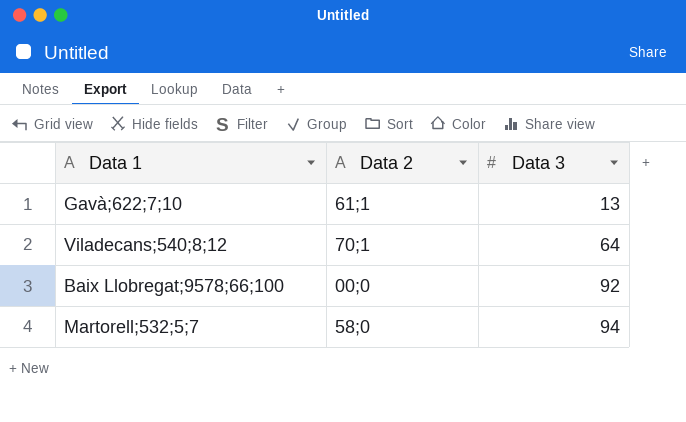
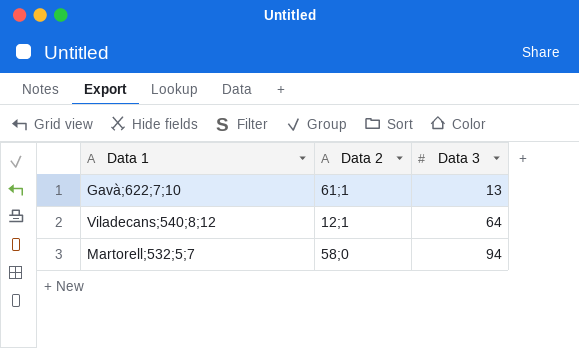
row Baix Llobregat;9578;66;100: 00;0 | 92 -> none
Viladecans;540;8;12 | Data 2: 70;1 -> 12;1

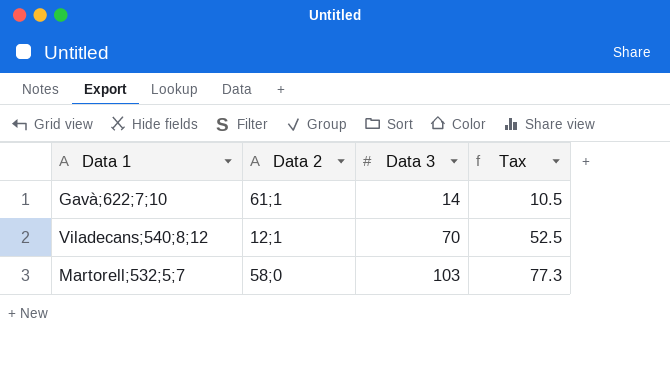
column Tax | formula: none -> [Data 3] * 0.75
Gavà;622;7;10 | Data 3: 13 -> 14
Viladecans;540;8;12 | Data 3: 64 -> 70
Martorell;532;5;7 | Data 3: 94 -> 103

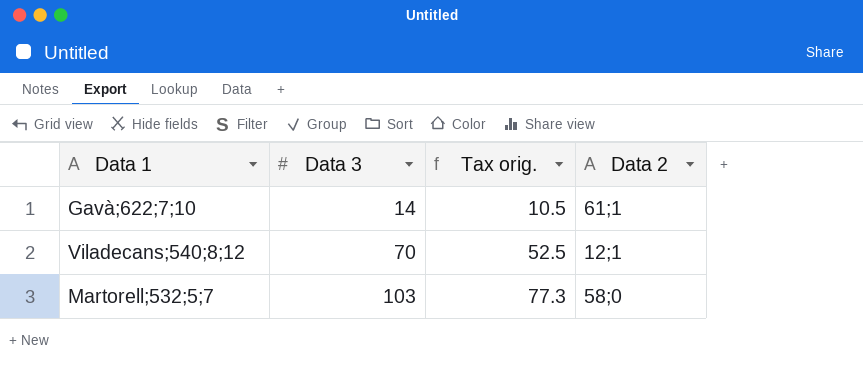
column name: Tax -> Tax orig.
column Data 2 | position: 2 -> 4

